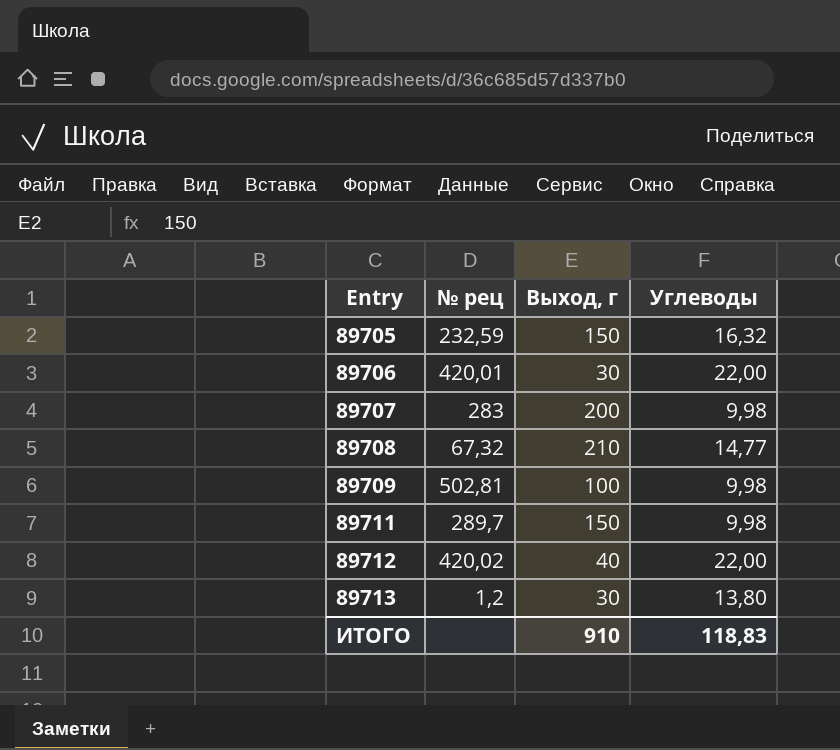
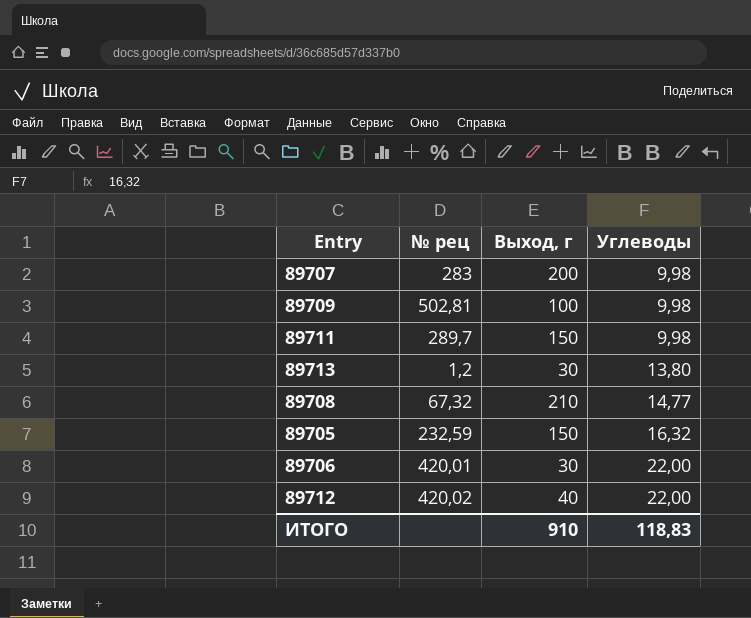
row order: Entry ascending -> Углеводы ascending

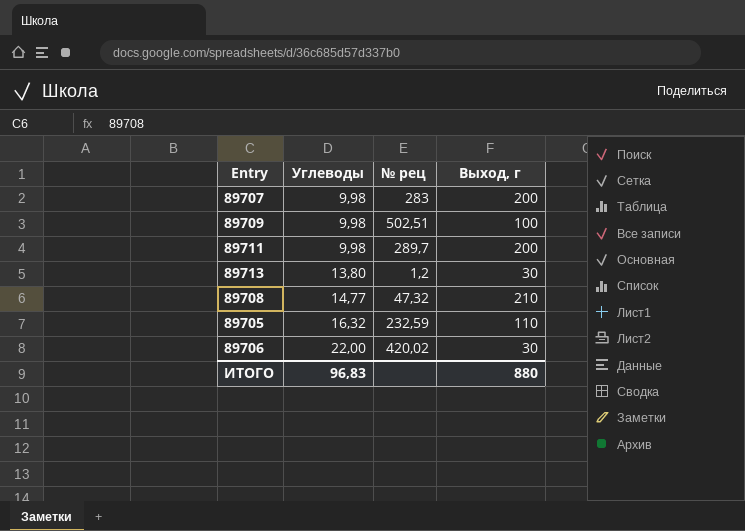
column Углеводы | position: 4 -> 2
row 89712: 420,02 | 40 | 22,00 -> none
89709 | № рец: 502,81 -> 502,51
89711 | Выход, г: 150 -> 200
89708 | № рец: 67,32 -> 47,32
89705 | Выход, г: 150 -> 110
89706 | № рец: 420,01 -> 420,02
ИТОГО | Углеводы: 118,83 -> 96,83
ИТОГО | Выход, г: 910 -> 880

